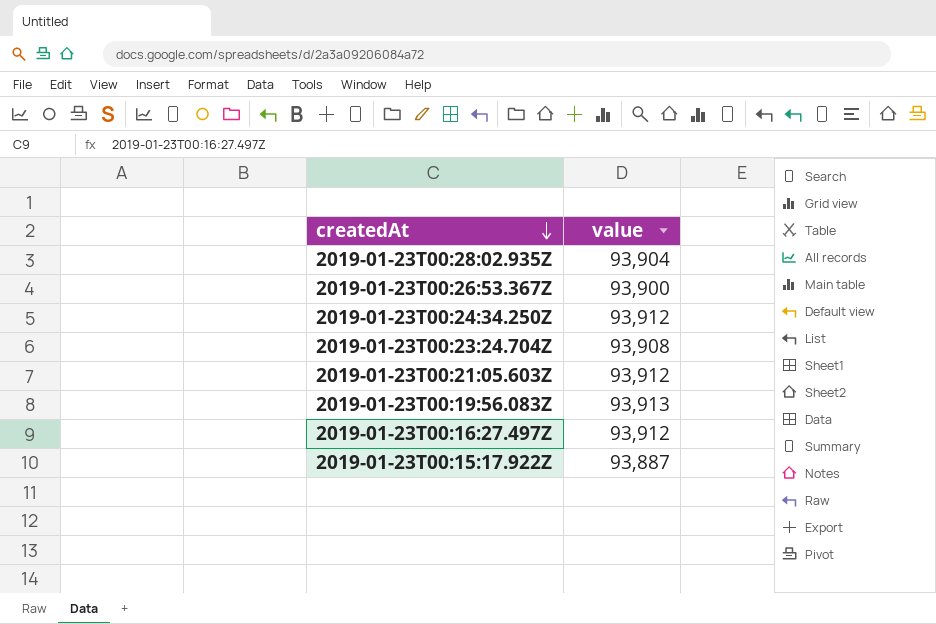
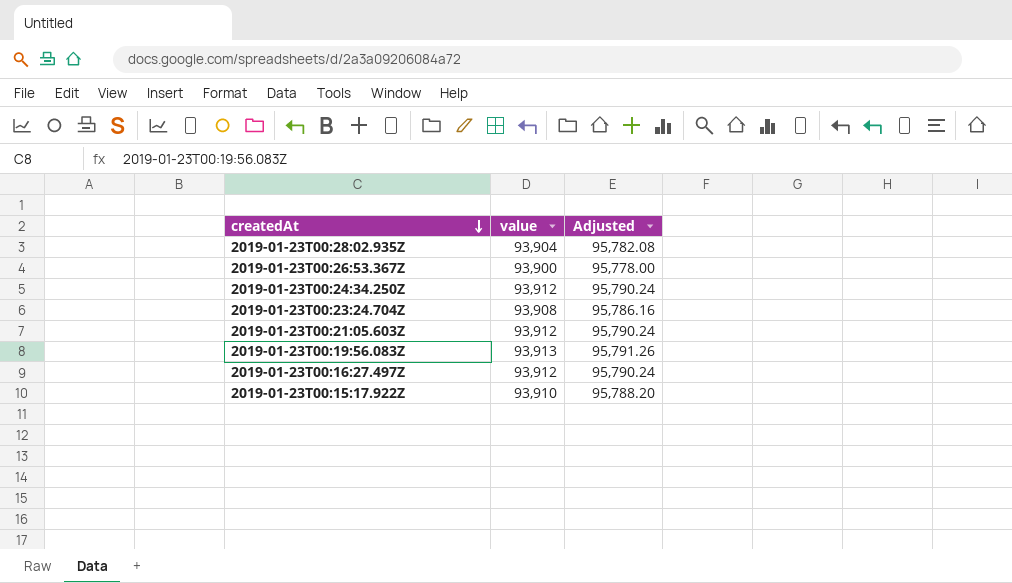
column Adjusted | formula: none -> [value] * 1.02
2019-01-23T00:15:17.922Z | value: 93,887 -> 93,910

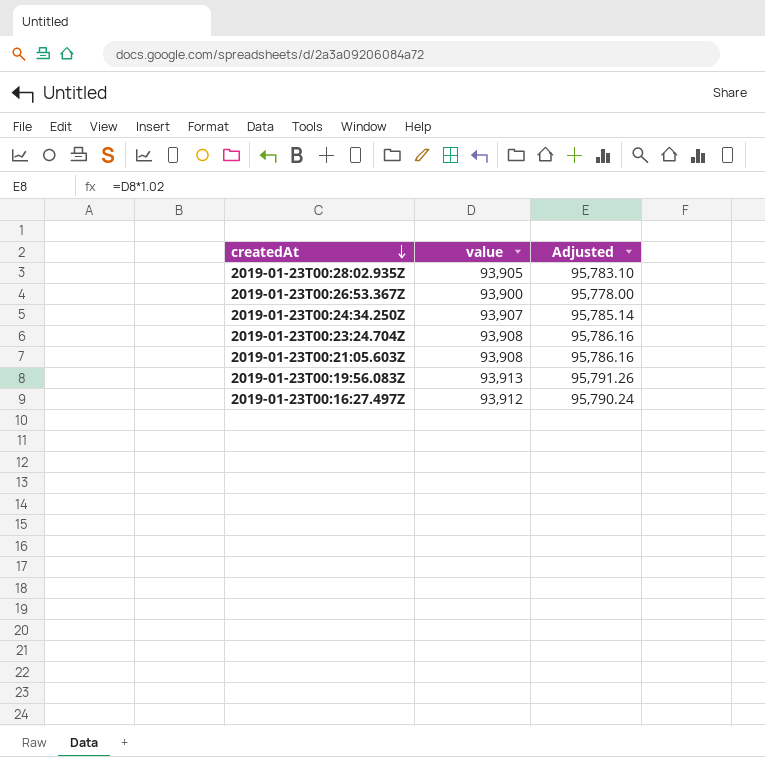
row 2019-01-23T00:15:17.922Z: 93,910 | 95,788.20 -> none
2019-01-23T00:28:02.935Z | value: 93,904 -> 93,905
2019-01-23T00:28:02.935Z | Adjusted: 95,782.08 -> 95,783.10
2019-01-23T00:24:34.250Z | value: 93,912 -> 93,907
2019-01-23T00:24:34.250Z | Adjusted: 95,790.24 -> 95,785.14
2019-01-23T00:21:05.603Z | value: 93,912 -> 93,908
2019-01-23T00:21:05.603Z | Adjusted: 95,790.24 -> 95,786.16

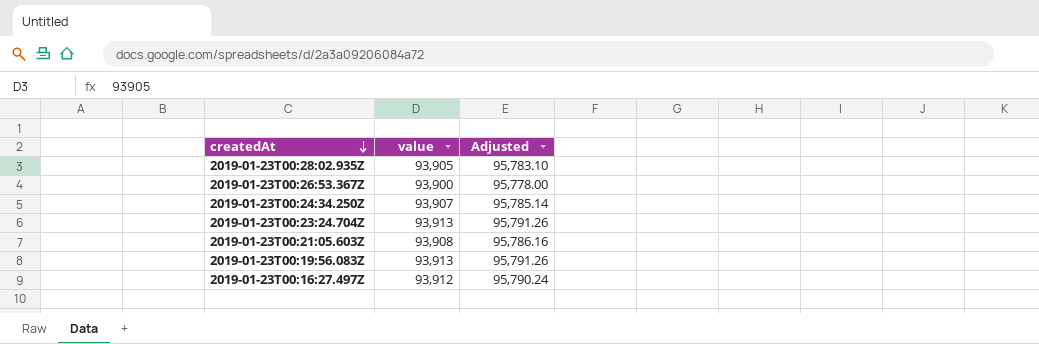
2019-01-23T00:23:24.704Z | value: 93,908 -> 93,913
2019-01-23T00:23:24.704Z | Adjusted: 95,786.16 -> 95,791.26

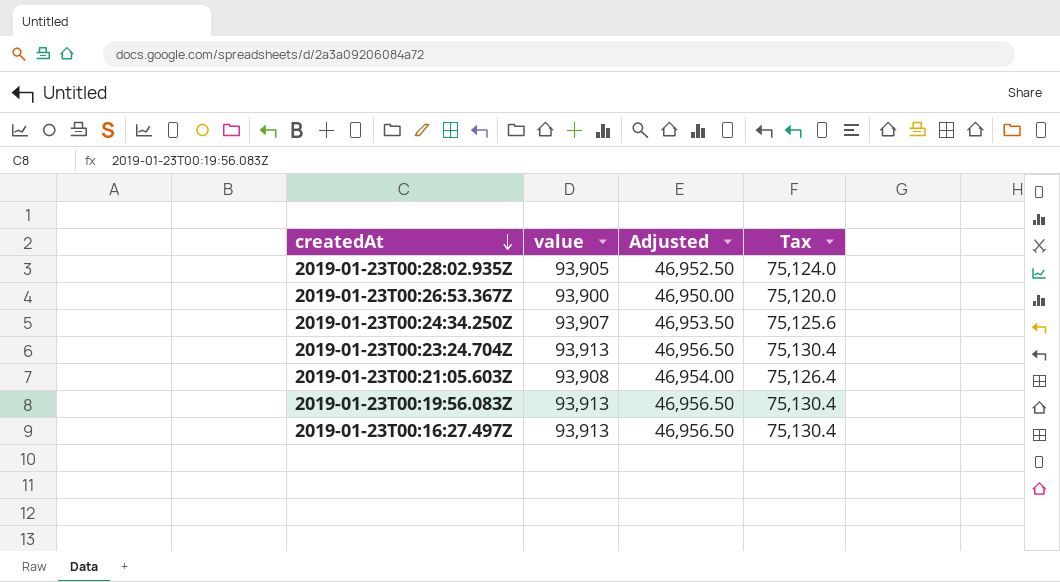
column Adjusted | formula: [value] * 1.02 -> [value] * 0.5
column Tax | formula: none -> [value] * 0.8
2019-01-23T00:16:27.497Z | value: 93,912 -> 93,913

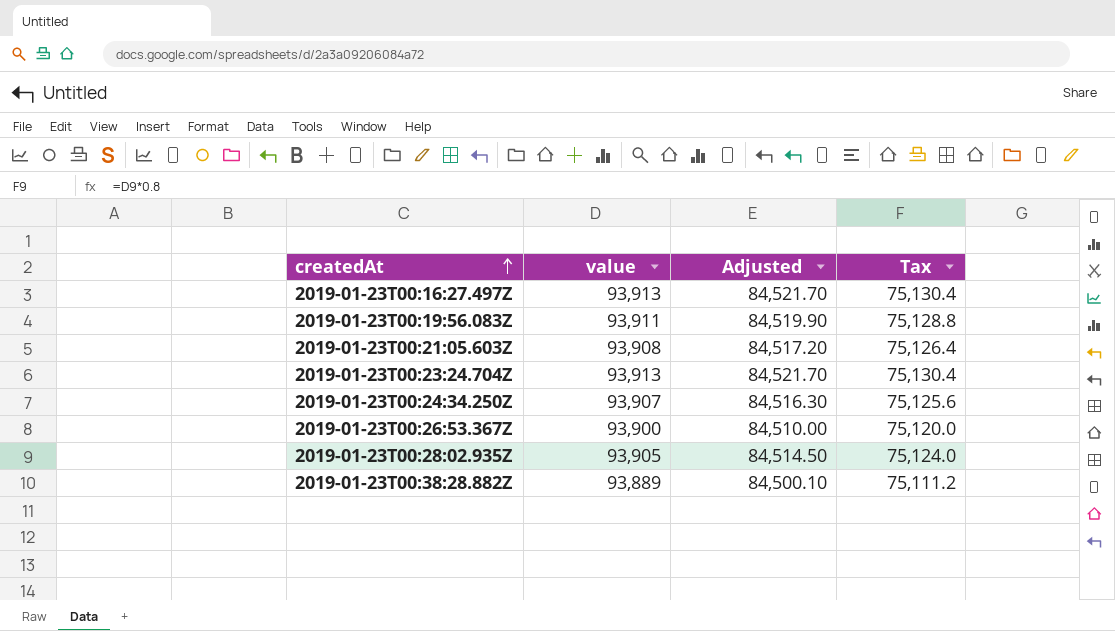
row order: createdAt descending -> createdAt ascending
column Adjusted | formula: [value] * 0.5 -> [value] * 0.9
2019-01-23T00:19:56.083Z | value: 93,913 -> 93,911
2019-01-23T00:19:56.083Z | Tax: 75,130.4 -> 75,128.8
row 2019-01-23T00:38:28.882Z: none -> 93,889 | 84,500.10 | 75,111.2

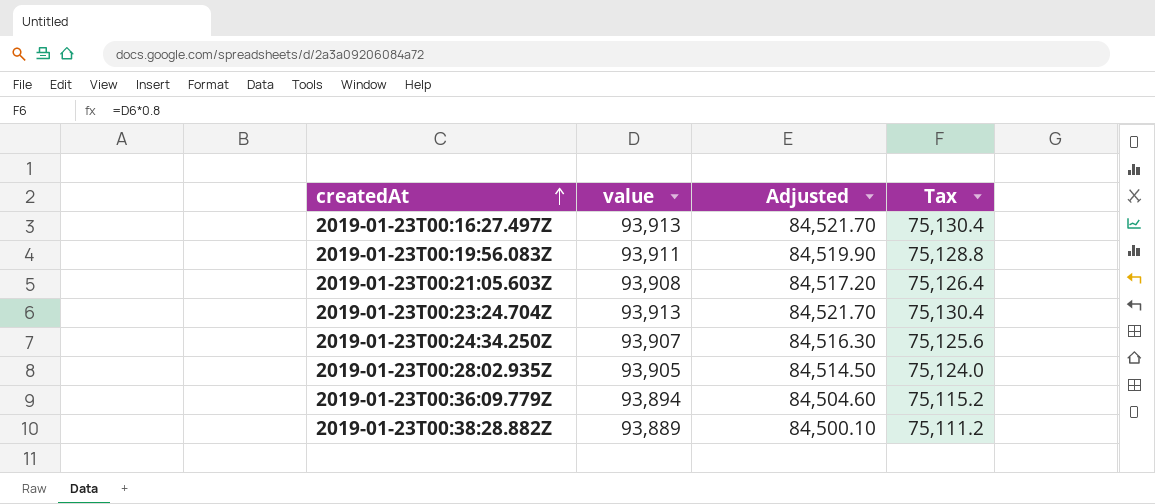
row 2019-01-23T00:26:53.367Z: 93,900 | 84,510.00 | 75,120.0 -> none
row 2019-01-23T00:36:09.779Z: none -> 93,894 | 84,504.60 | 75,115.2

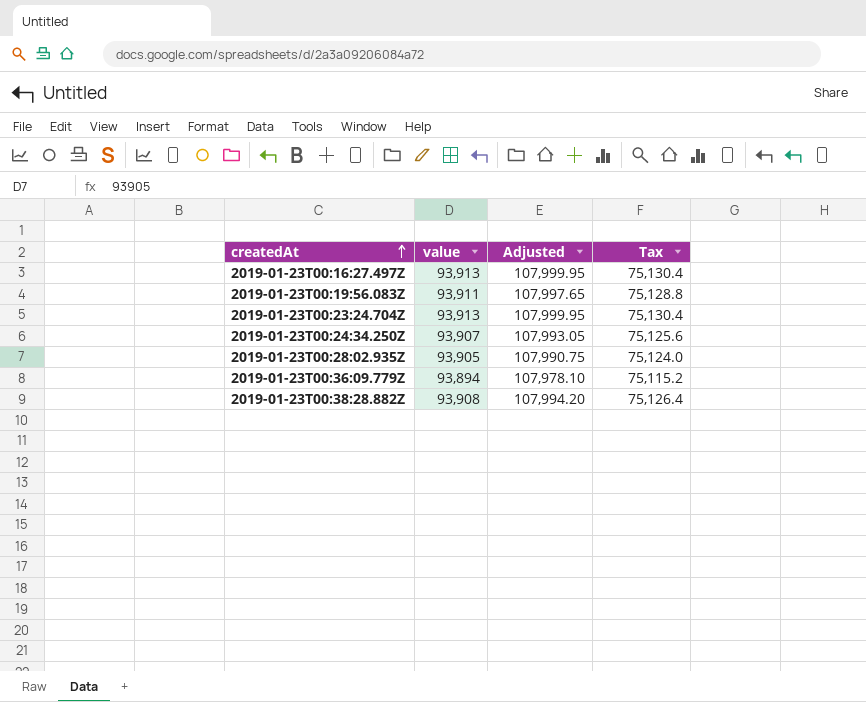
column Adjusted | formula: [value] * 0.9 -> [value] * 1.15
row 2019-01-23T00:21:05.603Z: 93,908 | 84,517.20 | 75,126.4 -> none
2019-01-23T00:38:28.882Z | value: 93,889 -> 93,908
2019-01-23T00:38:28.882Z | Tax: 75,111.2 -> 75,126.4

